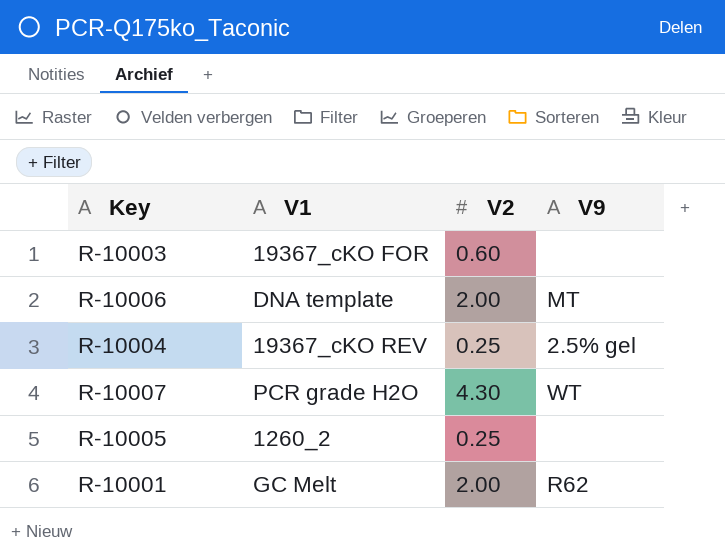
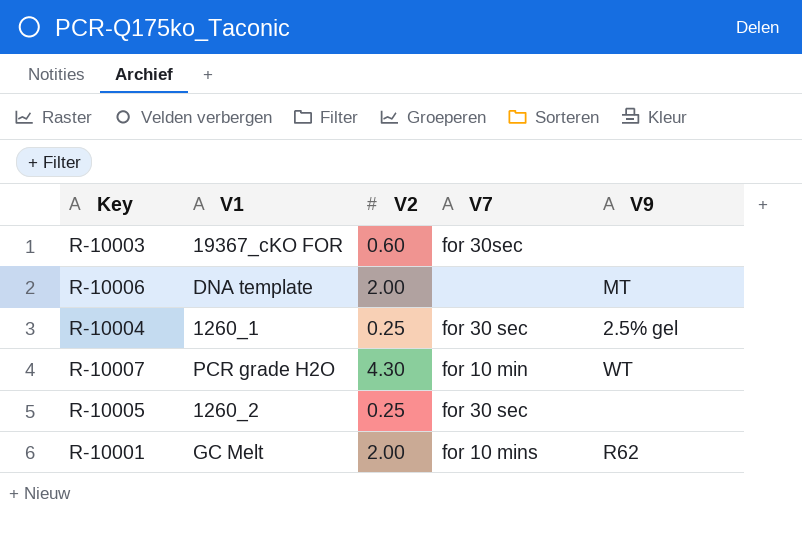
column V7 | position: none -> 4
R-10004 | V1: 19367_cKO REV -> 1260_1

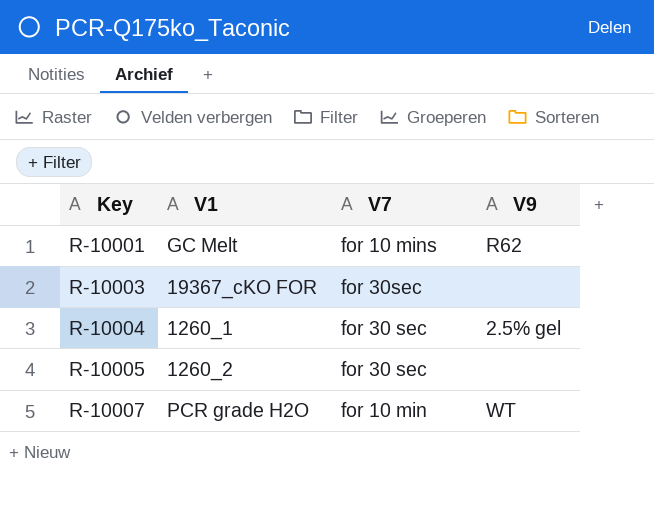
row order: none -> Key ascending
column V2 | position: 3 -> none
row R-10006: DNA template | 2.00 | none | MT -> none

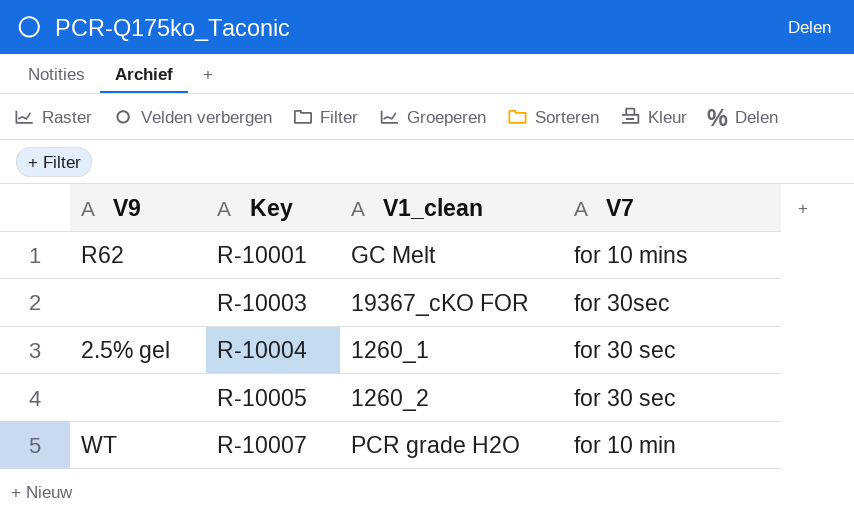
column V9 | position: 4 -> 1
column name: V1 -> V1_clean

